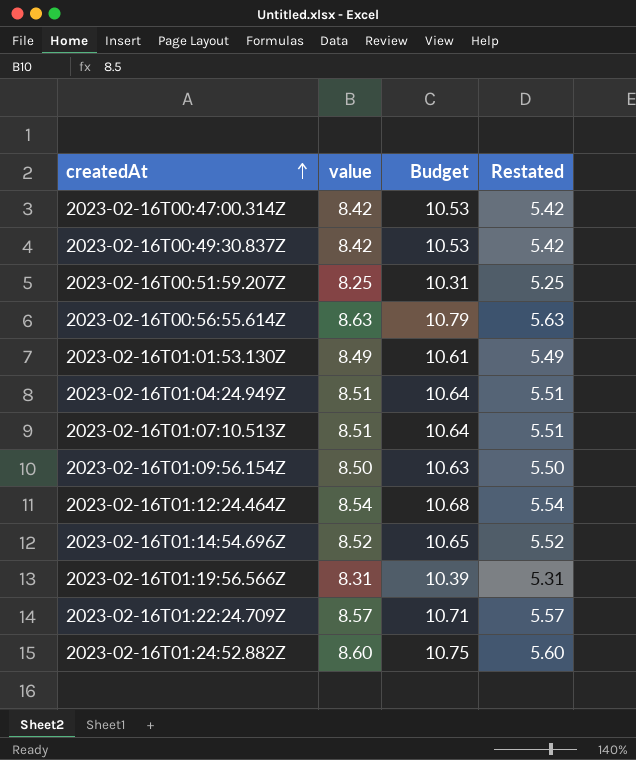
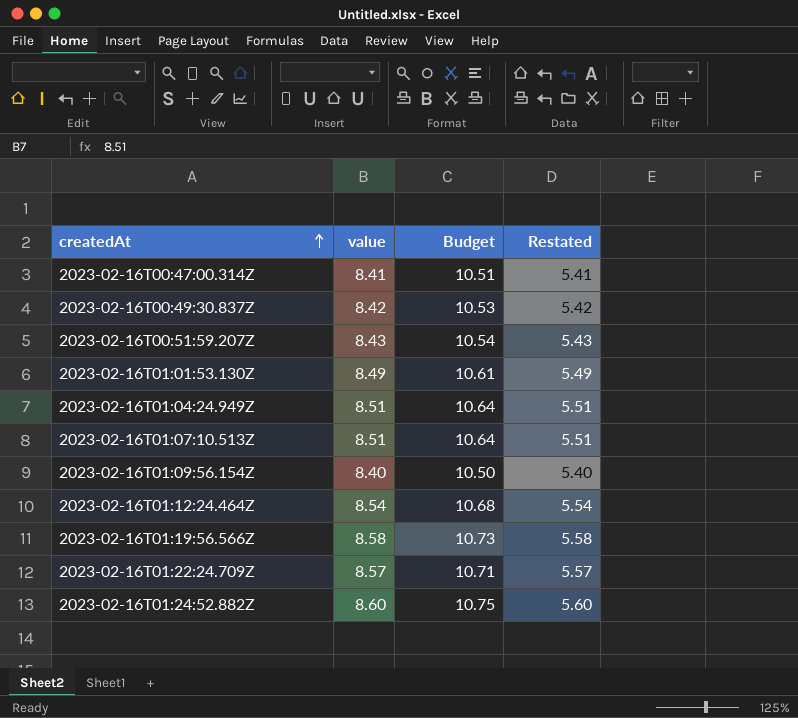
row 2023-02-16T00:56:55.614Z: 8.63 | 10.79 | 5.63 -> none
row 2023-02-16T01:14:54.696Z: 8.52 | 10.65 | 5.52 -> none
2023-02-16T00:47:00.314Z | value: 8.42 -> 8.41
2023-02-16T00:47:00.314Z | Budget: 10.53 -> 10.51
2023-02-16T00:47:00.314Z | Restated: 5.42 -> 5.41
2023-02-16T00:51:59.207Z | value: 8.25 -> 8.43
2023-02-16T00:51:59.207Z | Budget: 10.31 -> 10.54
2023-02-16T00:51:59.207Z | Restated: 5.25 -> 5.43
2023-02-16T01:09:56.154Z | value: 8.50 -> 8.40
2023-02-16T01:09:56.154Z | Budget: 10.63 -> 10.50
2023-02-16T01:09:56.154Z | Restated: 5.50 -> 5.40
2023-02-16T01:19:56.566Z | value: 8.31 -> 8.58
2023-02-16T01:19:56.566Z | Budget: 10.39 -> 10.73
2023-02-16T01:19:56.566Z | Restated: 5.31 -> 5.58

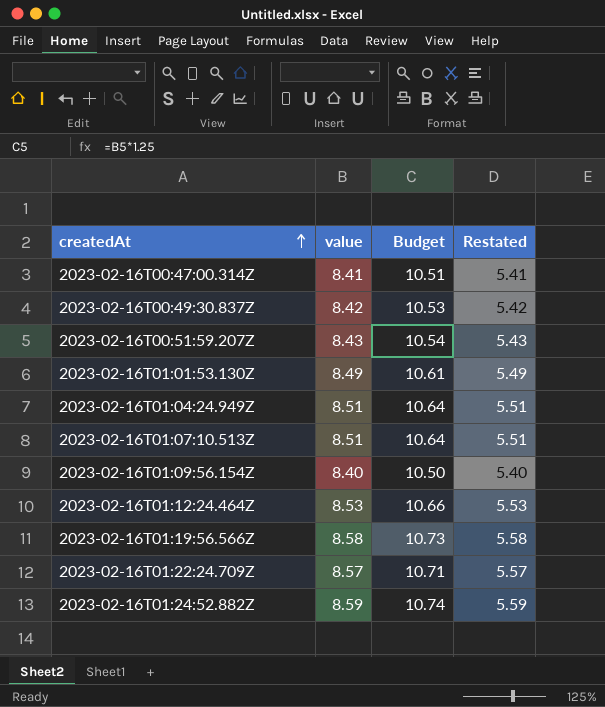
2023-02-16T01:12:24.464Z | value: 8.54 -> 8.53
2023-02-16T01:12:24.464Z | Budget: 10.68 -> 10.66
2023-02-16T01:12:24.464Z | Restated: 5.54 -> 5.53
2023-02-16T01:24:52.882Z | value: 8.60 -> 8.59
2023-02-16T01:24:52.882Z | Budget: 10.75 -> 10.74
2023-02-16T01:24:52.882Z | Restated: 5.60 -> 5.59

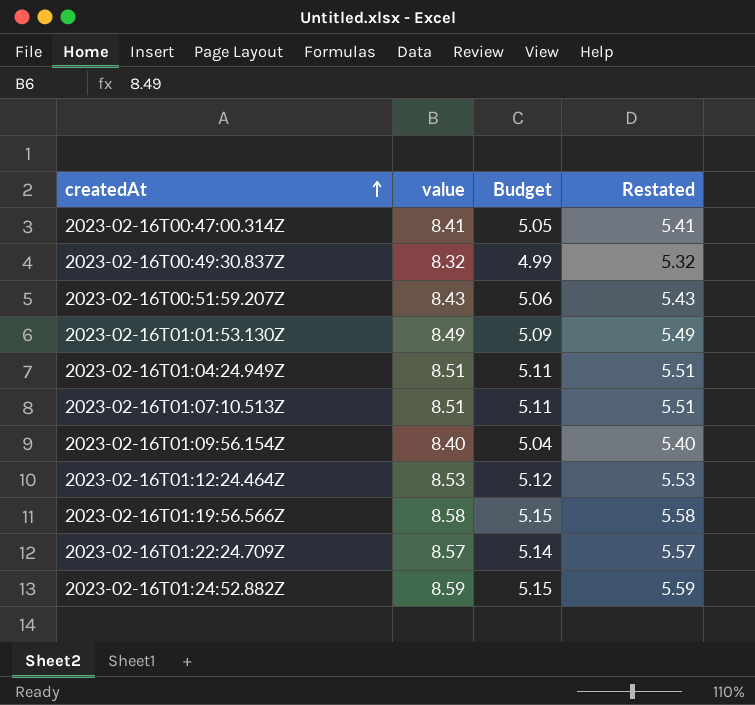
column Budget | formula: [value] * 1.25 -> [value] * 0.6
2023-02-16T00:49:30.837Z | value: 8.42 -> 8.32
2023-02-16T00:49:30.837Z | Restated: 5.42 -> 5.32

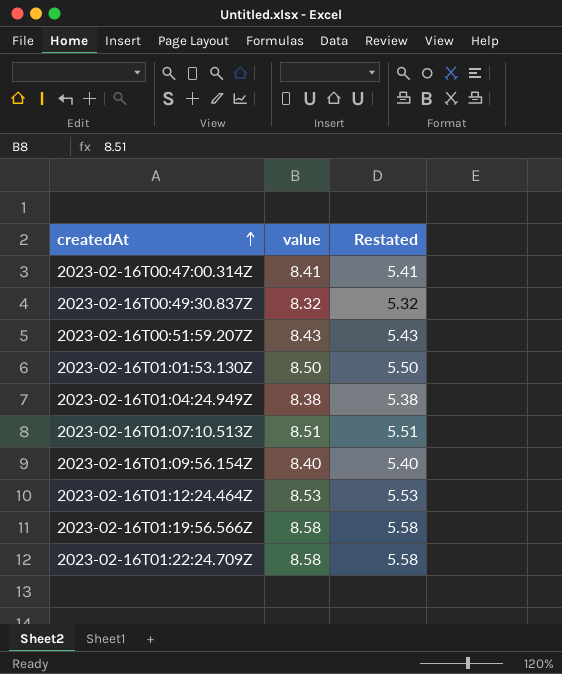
column Budget | formula: [value] * 0.6 -> none
row 2023-02-16T01:24:52.882Z: 8.59 | 5.15 | 5.59 -> none
2023-02-16T01:01:53.130Z | value: 8.49 -> 8.50
2023-02-16T01:01:53.130Z | Restated: 5.49 -> 5.50
2023-02-16T01:04:24.949Z | value: 8.51 -> 8.38
2023-02-16T01:04:24.949Z | Restated: 5.51 -> 5.38
2023-02-16T01:22:24.709Z | value: 8.57 -> 8.58
2023-02-16T01:22:24.709Z | Restated: 5.57 -> 5.58

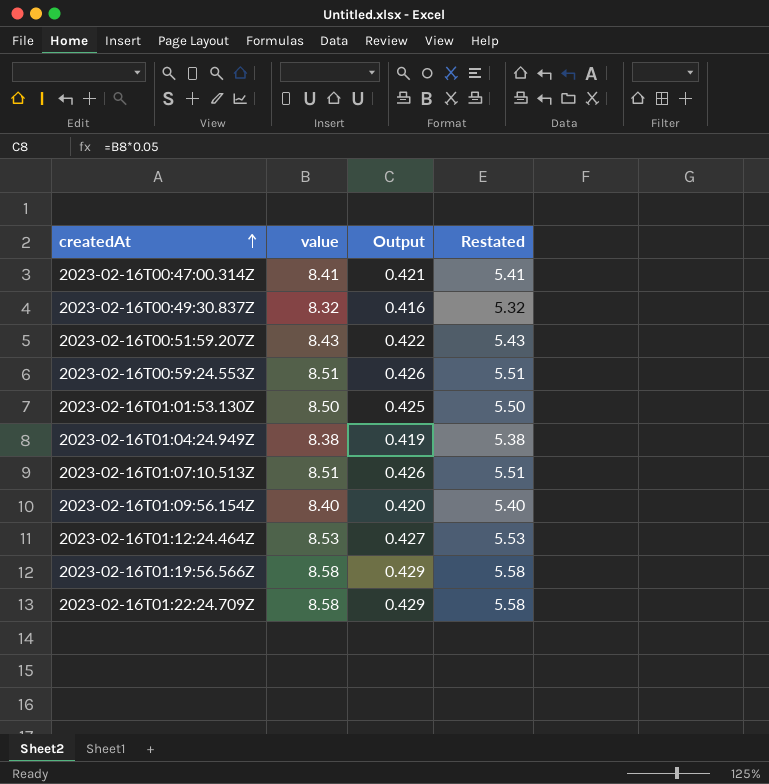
column Output | formula: none -> [value] * 0.05
row 2023-02-16T00:59:24.553Z: none -> 8.51 | 0.426 | 5.51

